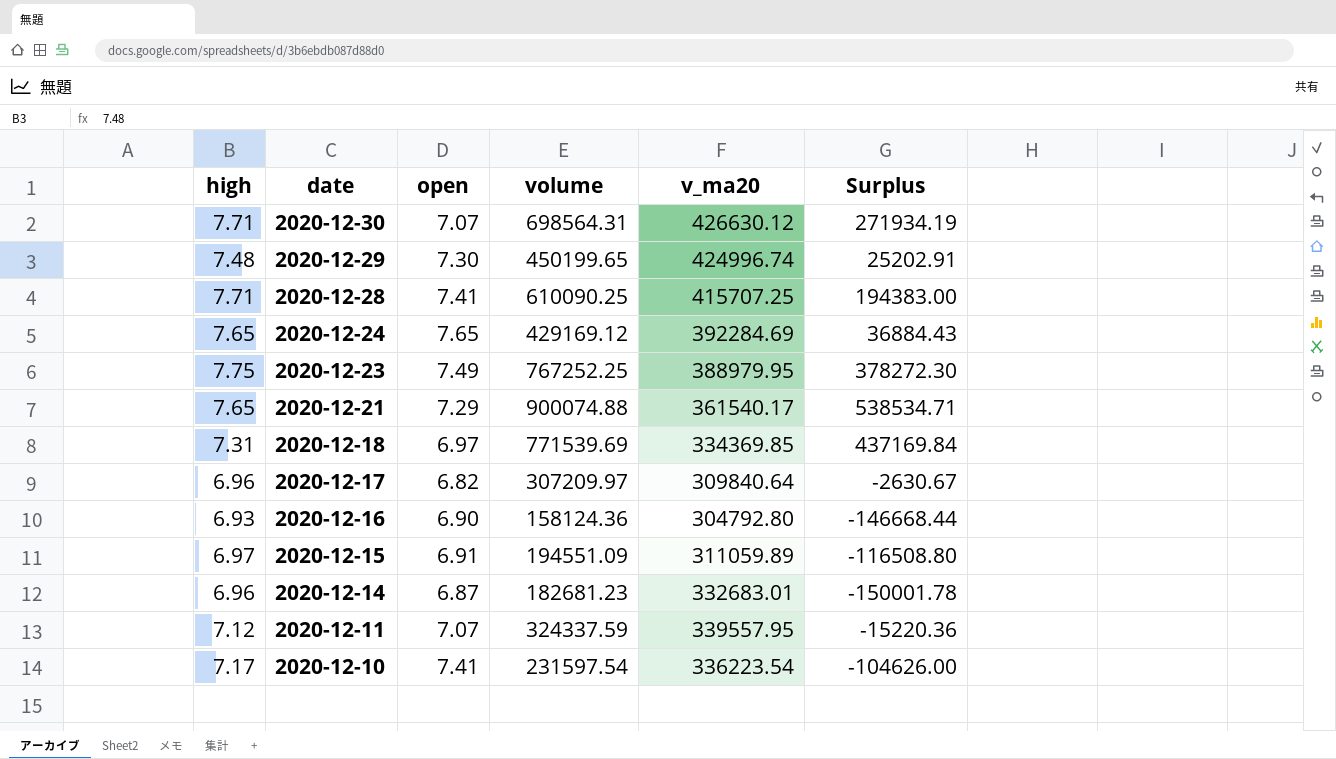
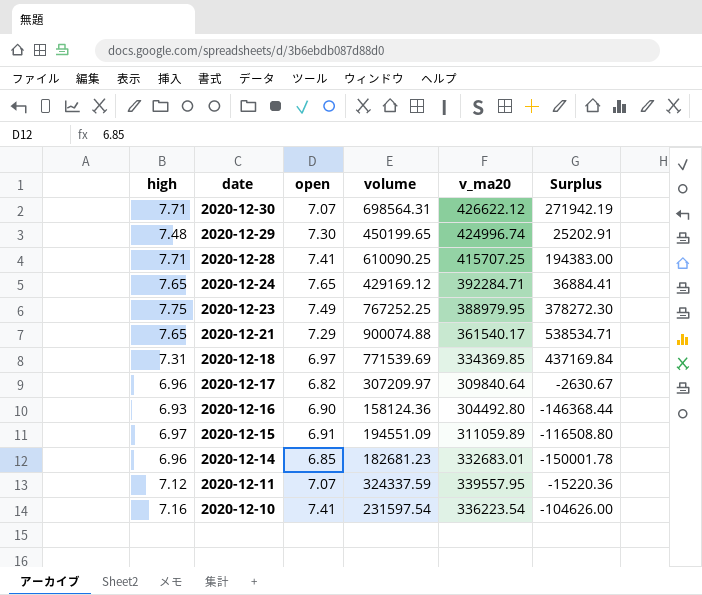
2020-12-30 | v_ma20: 426630.12 -> 426622.12
2020-12-30 | Surplus: 271934.19 -> 271942.19
2020-12-24 | v_ma20: 392284.69 -> 392284.71
2020-12-24 | Surplus: 36884.43 -> 36884.41
2020-12-16 | v_ma20: 304792.80 -> 304492.80
2020-12-16 | Surplus: -146668.44 -> -146368.44
2020-12-14 | open: 6.87 -> 6.85
2020-12-10 | high: 7.17 -> 7.16

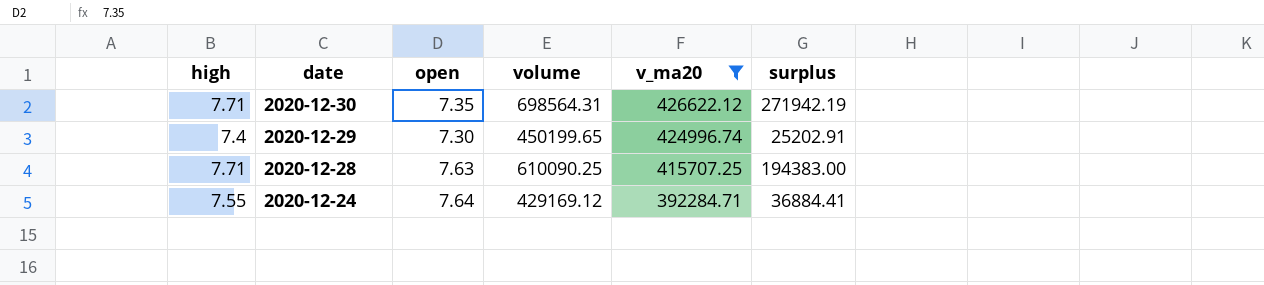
filter: none -> v_ma20 >= 392284.71
column name: Surplus -> surplus
2020-12-30 | open: 7.07 -> 7.35
2020-12-29 | high: 7.48 -> 7.4
2020-12-28 | open: 7.41 -> 7.63
2020-12-24 | high: 7.65 -> 7.55
2020-12-24 | open: 7.65 -> 7.64

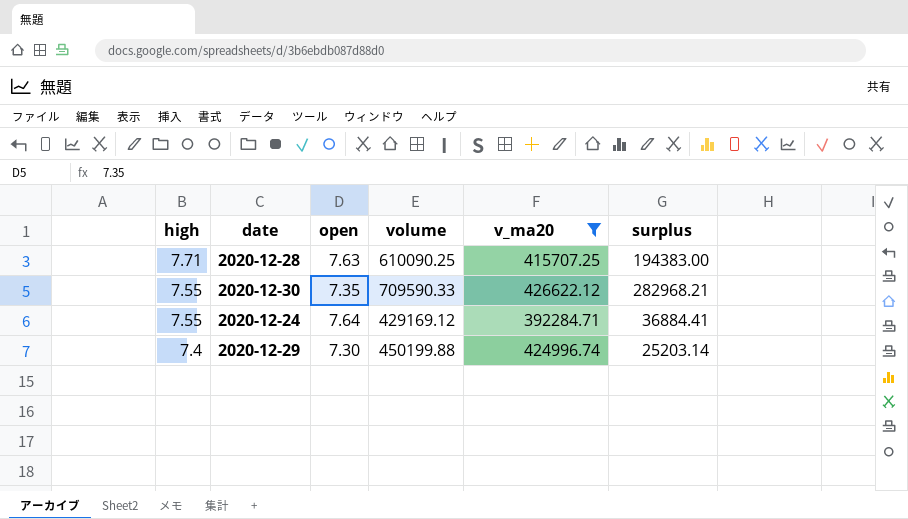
row order: date descending -> high descending
2020-12-30 | high: 7.71 -> 7.55
2020-12-30 | volume: 698564.31 -> 709590.33
2020-12-30 | surplus: 271942.19 -> 282968.21
2020-12-29 | volume: 450199.65 -> 450199.88
2020-12-29 | surplus: 25202.91 -> 25203.14

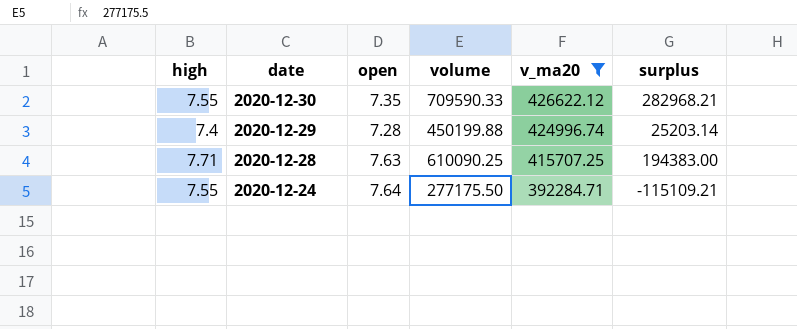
row order: high descending -> date descending
2020-12-29 | open: 7.30 -> 7.28
2020-12-24 | volume: 429169.12 -> 277175.50
2020-12-24 | surplus: 36884.41 -> -115109.21

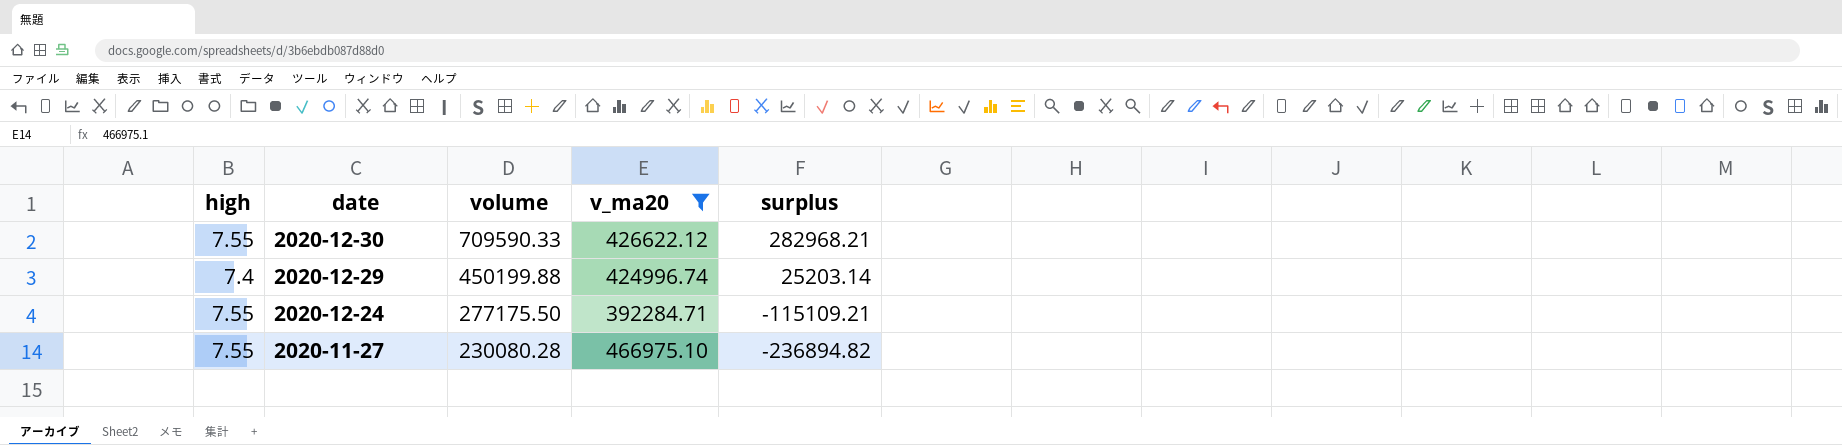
column open | position: 3 -> none
row 2020-12-28: 7.71 | 7.63 | 610090.25 | 415707.25 | 194383.00 -> none
row 2020-11-27: none -> 7.55 | 230080.28 | 466975.10 | -236894.82

